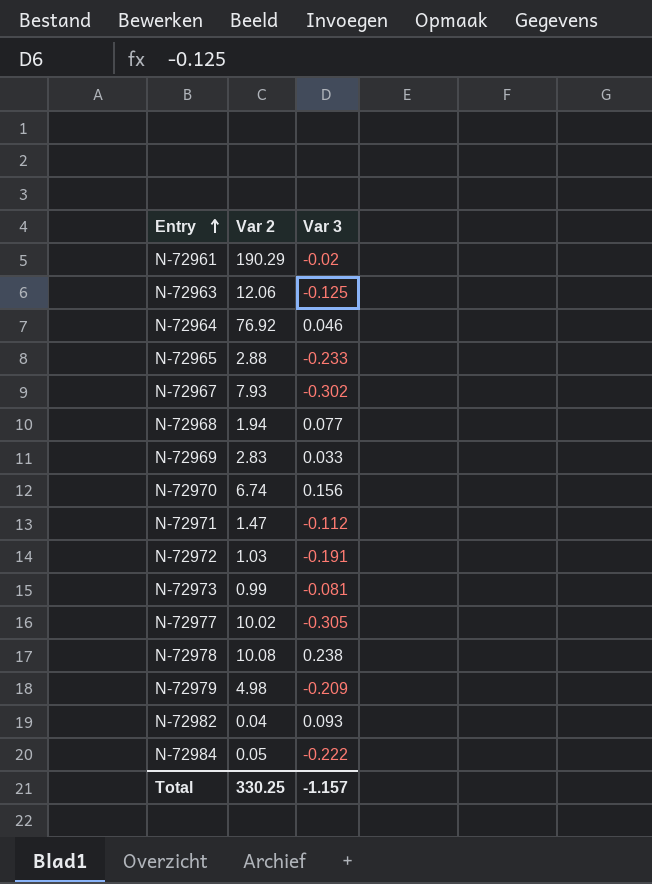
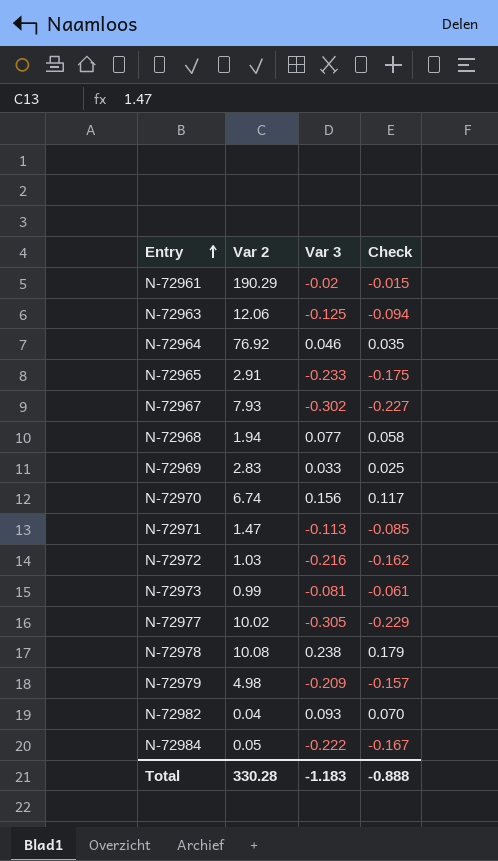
column Check | formula: none -> [Var 3] * 0.75
N-72965 | Var 2: 2.88 -> 2.91
N-72971 | Var 3: -0.112 -> -0.113
N-72972 | Var 3: -0.191 -> -0.216
Total | Var 2: 330.25 -> 330.28
Total | Var 3: -1.157 -> -1.183

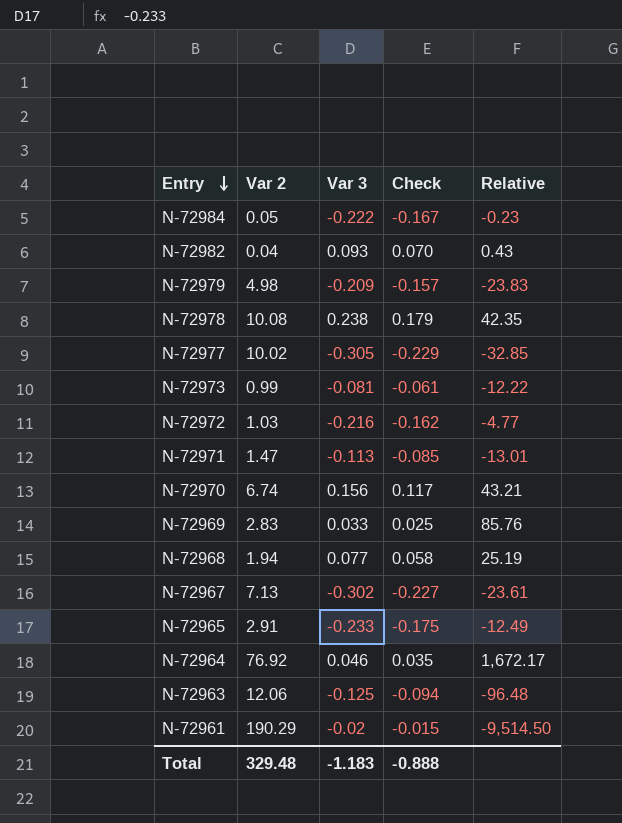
row order: Entry ascending -> Entry descending
column Relative | formula: none -> [Var 2] / [Var 3]
N-72967 | Var 2: 7.93 -> 7.13
Total | Var 2: 330.28 -> 329.48

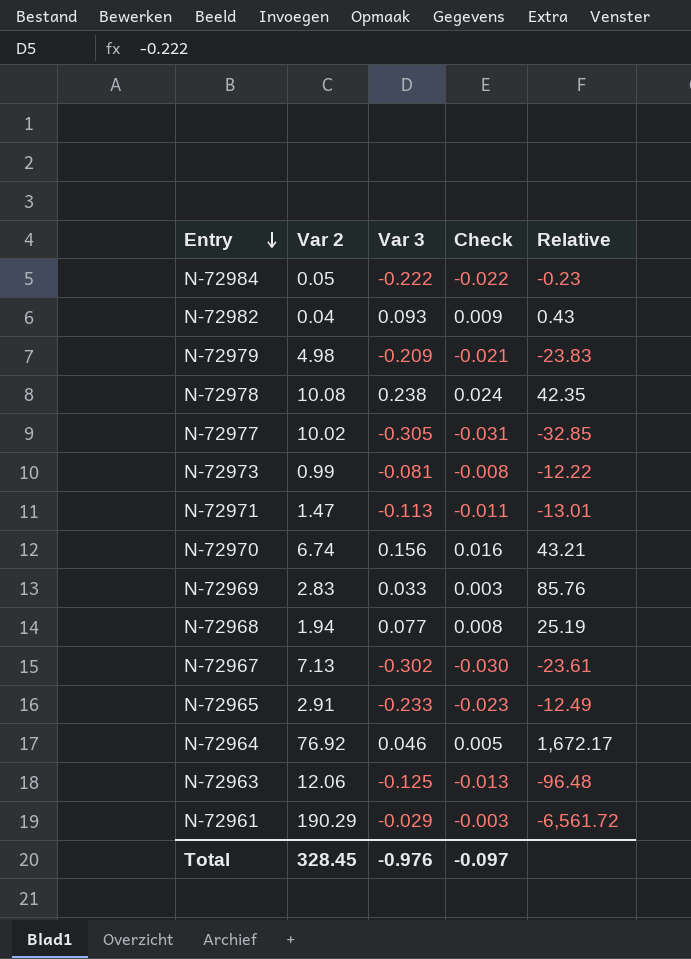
column Check | formula: [Var 3] * 0.75 -> [Var 3] * 0.1
row N-72972: 1.03 | -0.216 | -0.162 | -4.77 -> none
N-72961 | Var 3: -0.02 -> -0.029
N-72961 | Relative: -9,514.50 -> -6,561.72
Total | Var 2: 329.48 -> 328.45
Total | Var 3: -1.183 -> -0.976
Total | Check: -0.888 -> -0.097

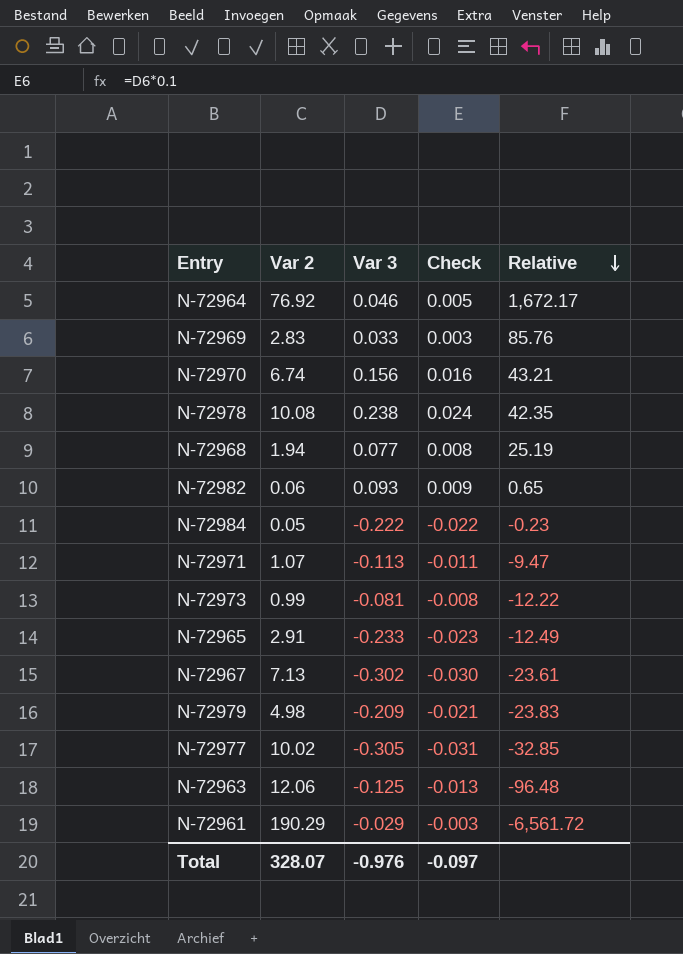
row order: Entry descending -> Relative descending
N-72982 | Var 2: 0.04 -> 0.06
N-72982 | Relative: 0.43 -> 0.65
N-72971 | Var 2: 1.47 -> 1.07
N-72971 | Relative: -13.01 -> -9.47
Total | Var 2: 328.45 -> 328.07

